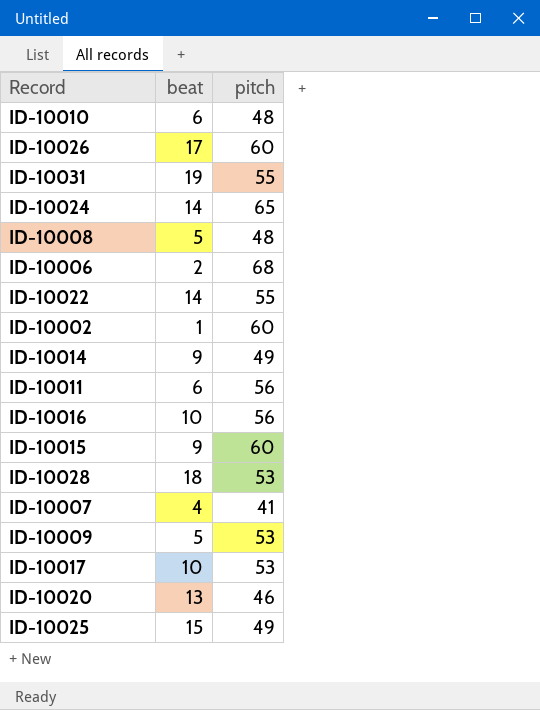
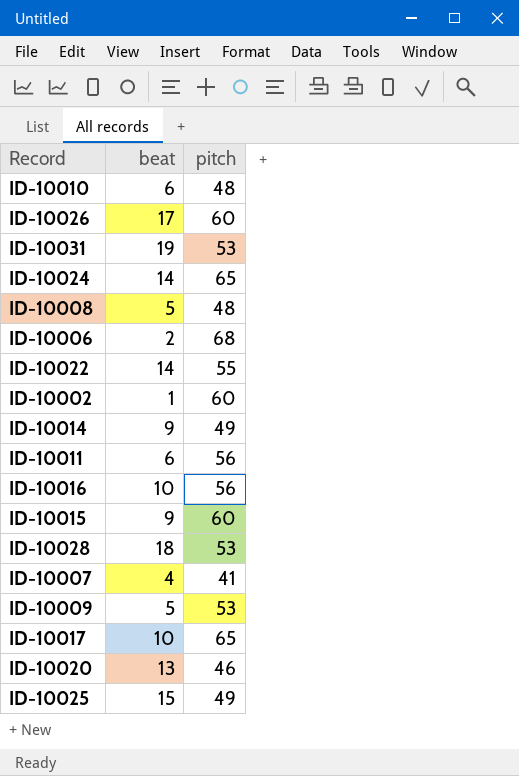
ID-10031 | pitch: 55 -> 53
ID-10017 | pitch: 53 -> 65

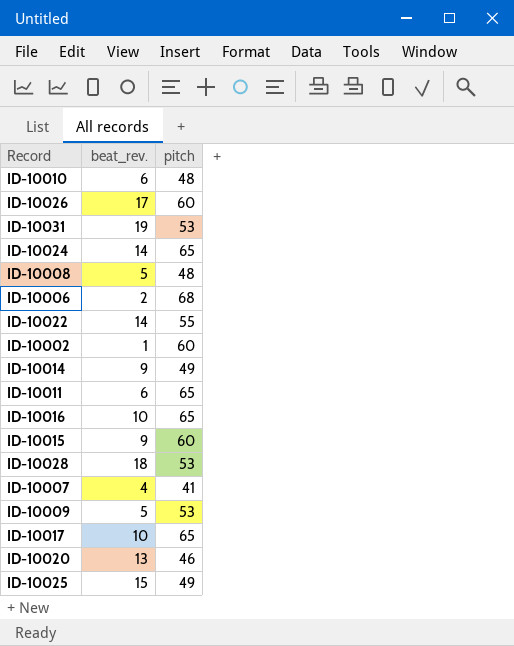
column name: beat -> beat_rev.
ID-10011 | pitch: 56 -> 65
ID-10016 | pitch: 56 -> 65

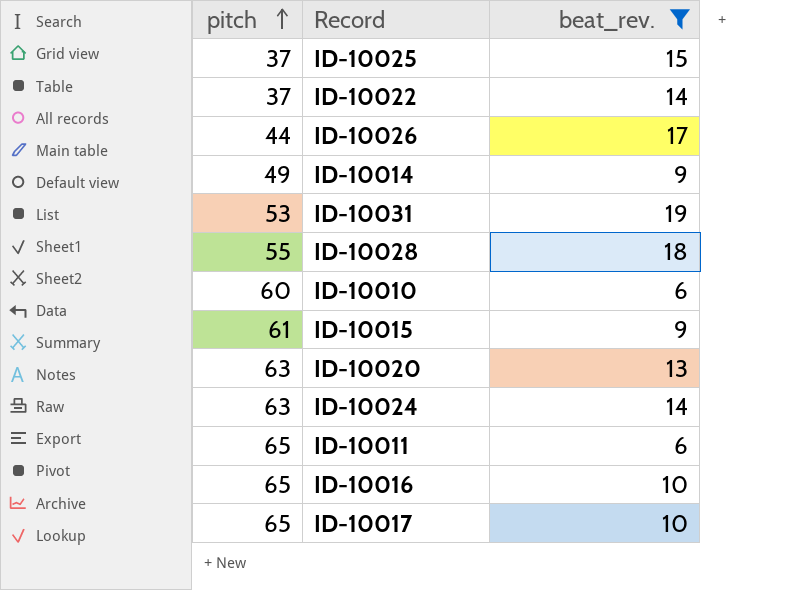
filter: none -> beat_rev. >= 6
row order: none -> pitch ascending
column pitch | position: 3 -> 1
ID-10025 | pitch: 49 -> 37
ID-10022 | pitch: 55 -> 37
ID-10026 | pitch: 60 -> 44
ID-10028 | pitch: 53 -> 55
ID-10010 | pitch: 48 -> 60
ID-10015 | pitch: 60 -> 61
ID-10020 | pitch: 46 -> 63
ID-10024 | pitch: 65 -> 63

